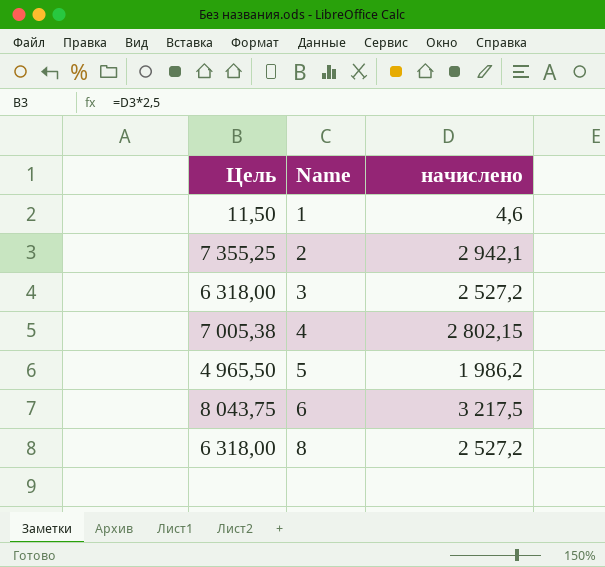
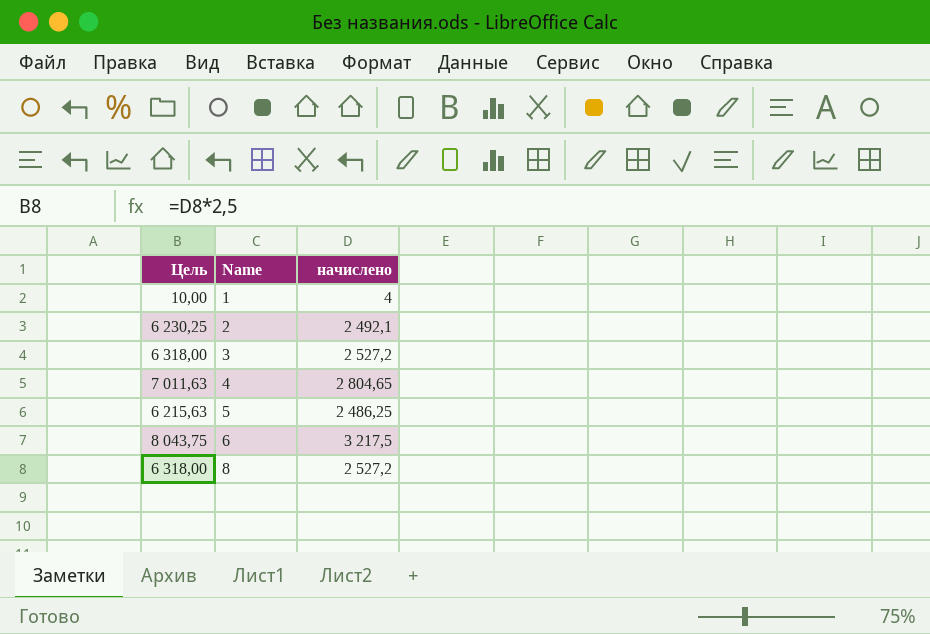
1 | Цель: 11,50 -> 10,00
1 | начислено: 4,6 -> 4
2 | Цель: 7 355,25 -> 6 230,25
2 | начислено: 2 942,1 -> 2 492,1
4 | Цель: 7 005,38 -> 7 011,63
4 | начислено: 2 802,15 -> 2 804,65
5 | Цель: 4 965,50 -> 6 215,63
5 | начислено: 1 986,2 -> 2 486,25

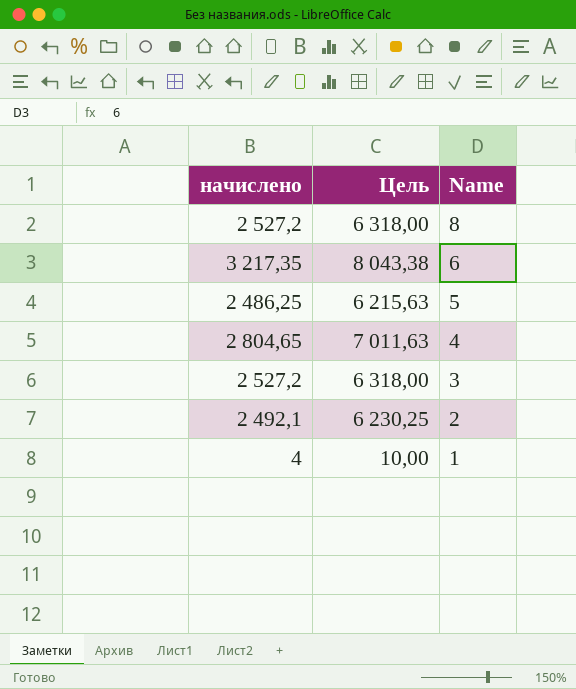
row order: Name ascending -> Name descending
column начислено | position: 3 -> 1
6 | начислено: 3 217,5 -> 3 217,35
6 | Цель: 8 043,75 -> 8 043,38

